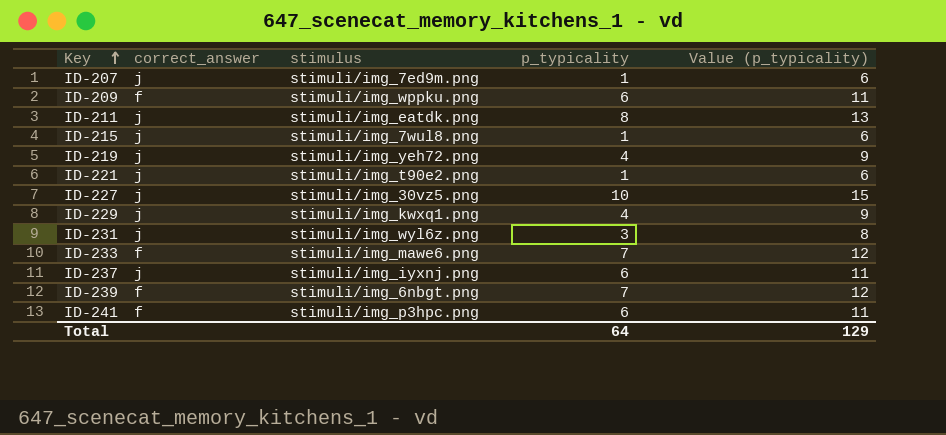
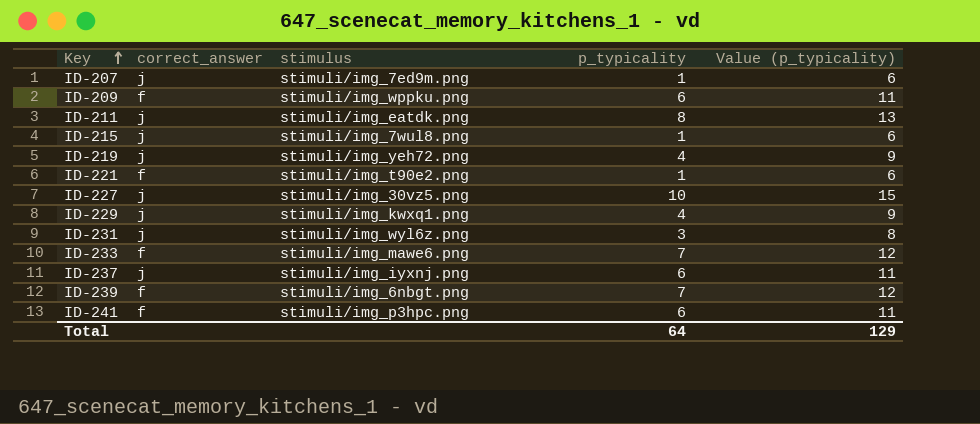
ID-221 | correct_answer: j -> f

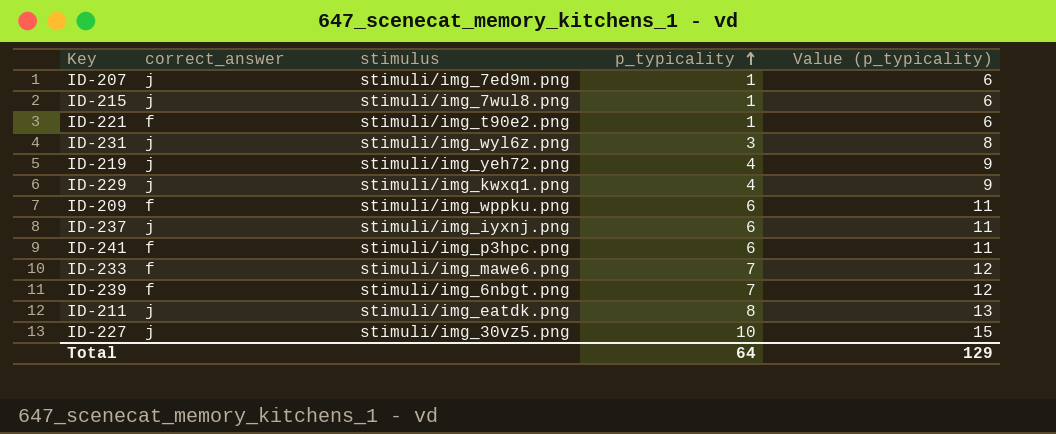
row order: Key ascending -> p_typicality ascending

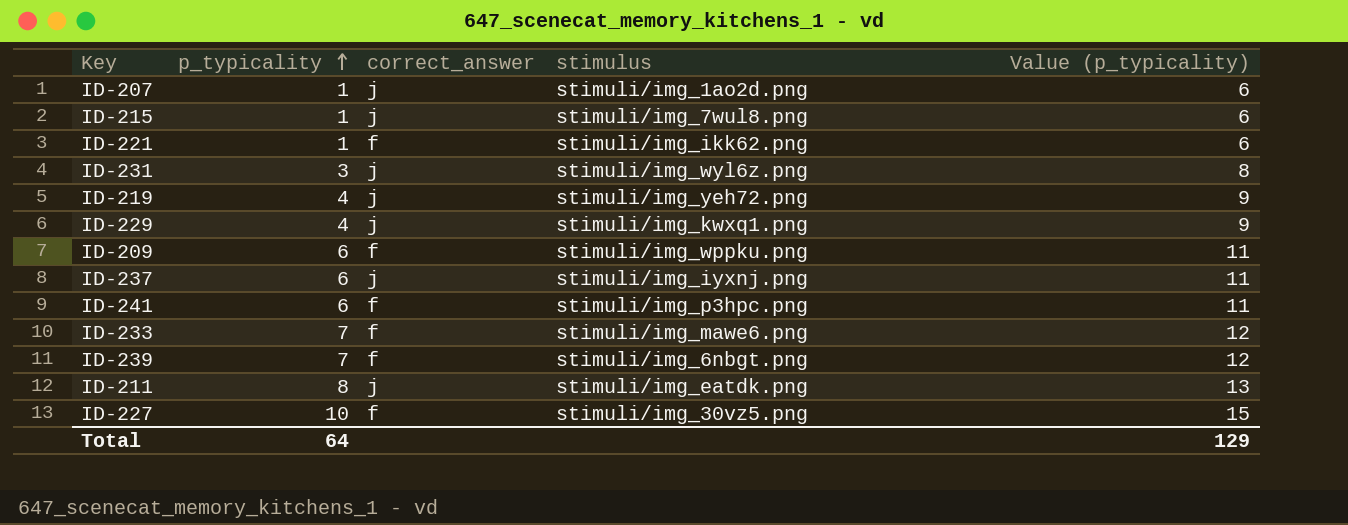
column p_typicality | position: 4 -> 2
ID-207 | stimulus: stimuli/img_7ed9m.png -> stimuli/img_1ao2d.png
ID-221 | stimulus: stimuli/img_t90e2.png -> stimuli/img_ikk62.png
ID-227 | correct_answer: j -> f

